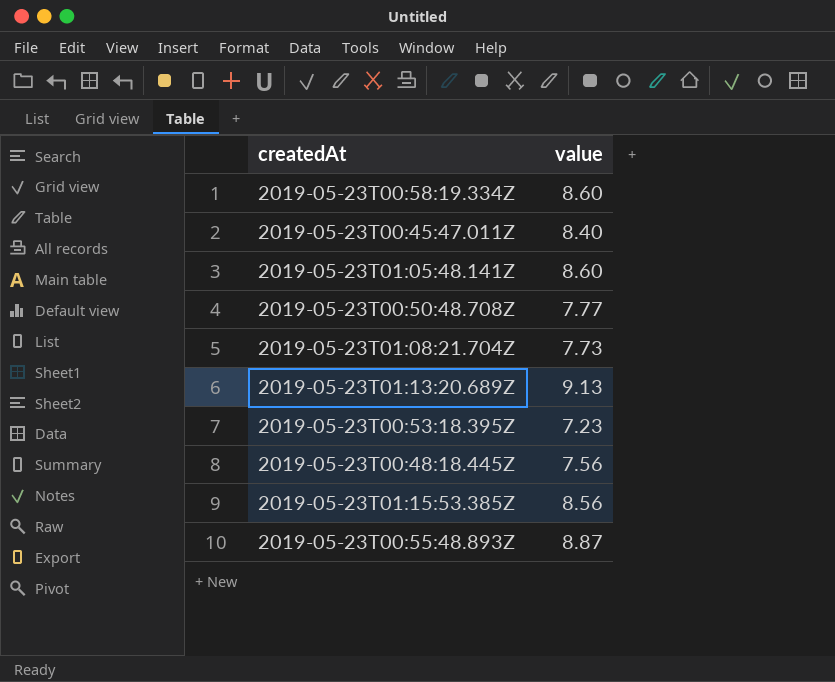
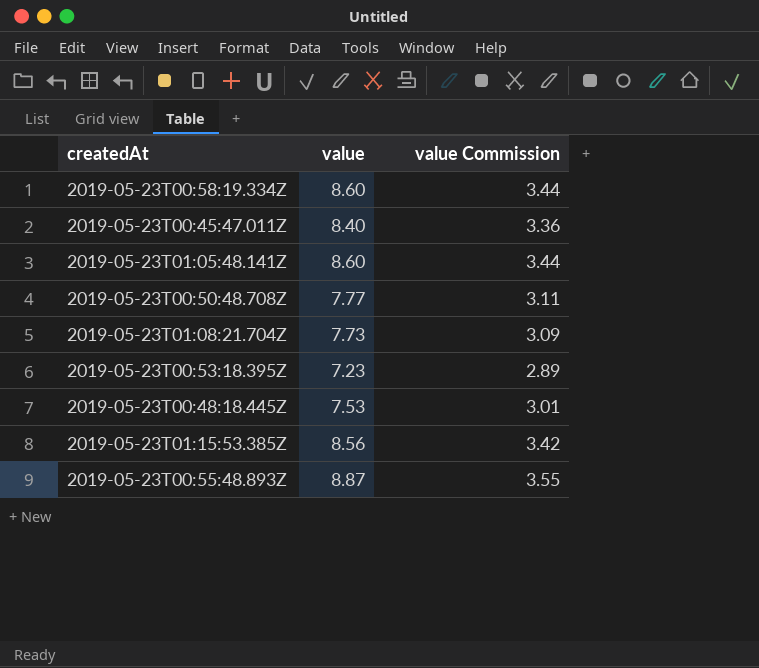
column value Commission | formula: none -> [value] * 0.4
row 2019-05-23T01:13:20.689Z: 9.13 -> none
2019-05-23T00:48:18.445Z | value: 7.56 -> 7.53

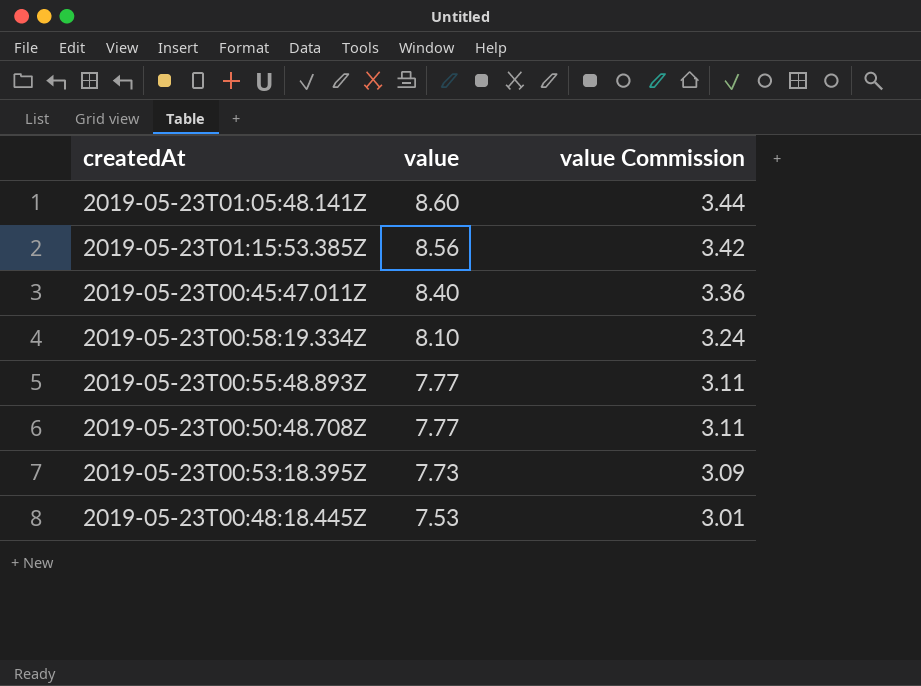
row order: none -> value descending
row 2019-05-23T01:08:21.704Z: 7.73 | 3.09 -> none
2019-05-23T00:58:19.334Z | value: 8.60 -> 8.10
2019-05-23T00:58:19.334Z | value Commission: 3.44 -> 3.24
2019-05-23T00:55:48.893Z | value: 8.87 -> 7.77
2019-05-23T00:55:48.893Z | value Commission: 3.55 -> 3.11
2019-05-23T00:53:18.395Z | value: 7.23 -> 7.73
2019-05-23T00:53:18.395Z | value Commission: 2.89 -> 3.09

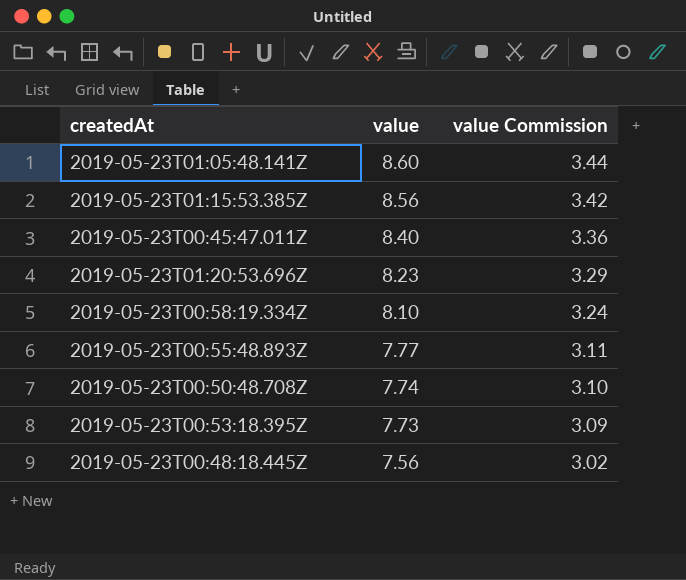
row 2019-05-23T01:20:53.696Z: none -> 8.23 | 3.29
2019-05-23T00:50:48.708Z | value: 7.77 -> 7.74
2019-05-23T00:50:48.708Z | value Commission: 3.11 -> 3.10
2019-05-23T00:48:18.445Z | value: 7.53 -> 7.56
2019-05-23T00:48:18.445Z | value Commission: 3.01 -> 3.02

